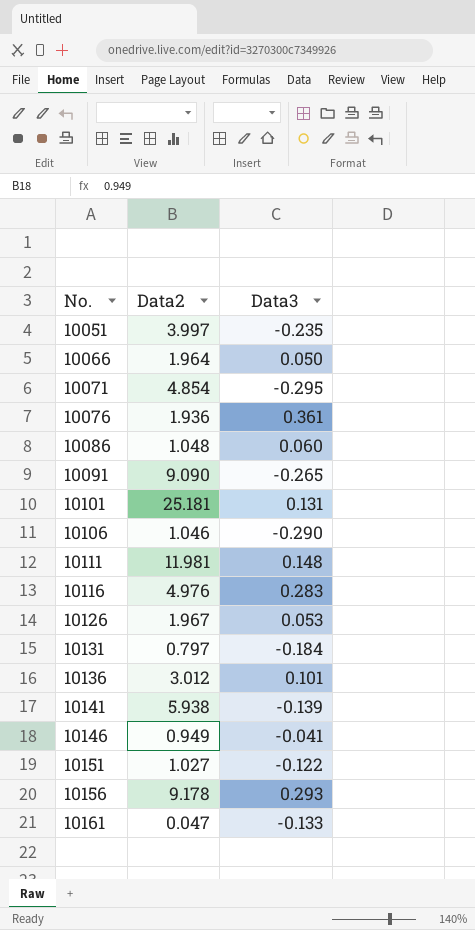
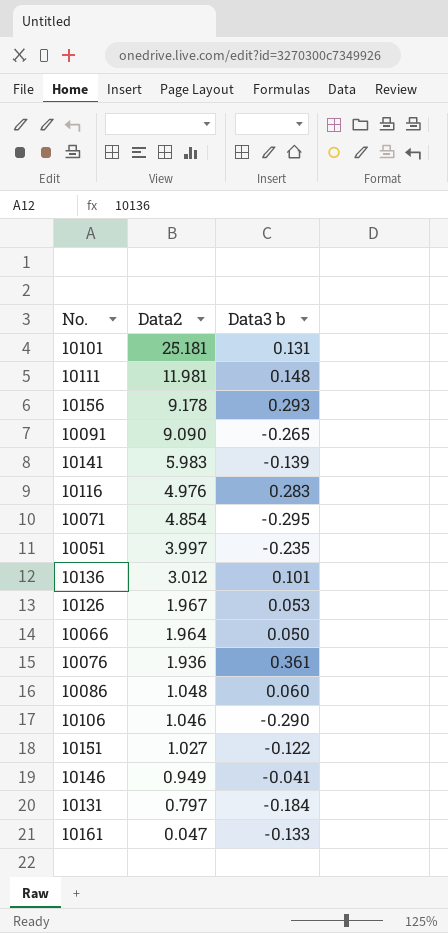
row order: No. ascending -> Data2 descending
column name: Data3 -> Data3 b
10141 | Data2: 5.938 -> 5.983

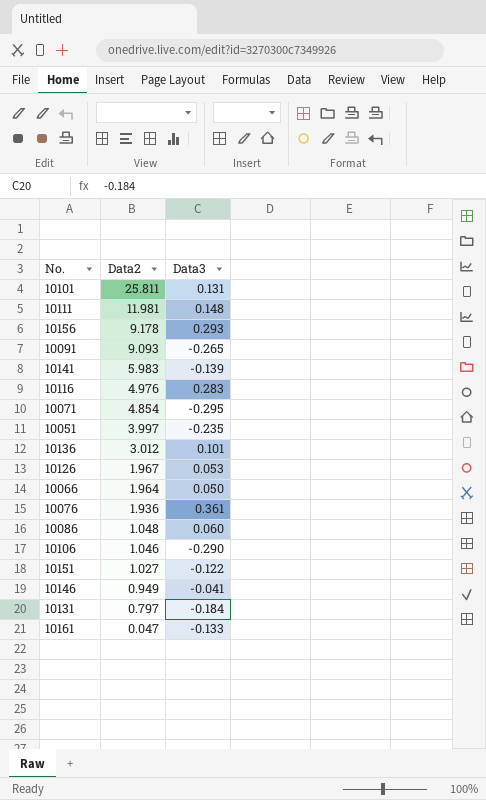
column name: Data3 b -> Data3
10101 | Data2: 25.181 -> 25.811
10091 | Data2: 9.090 -> 9.093

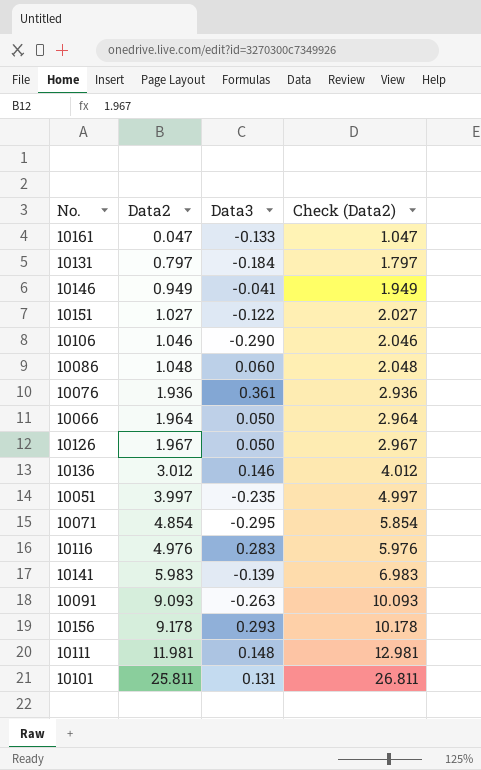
row order: Data2 descending -> Data2 ascending
column Check (Data2) | formula: none -> [Data2] + 1
10126 | Data3: 0.053 -> 0.050
10136 | Data3: 0.101 -> 0.146
10091 | Data3: -0.265 -> -0.263

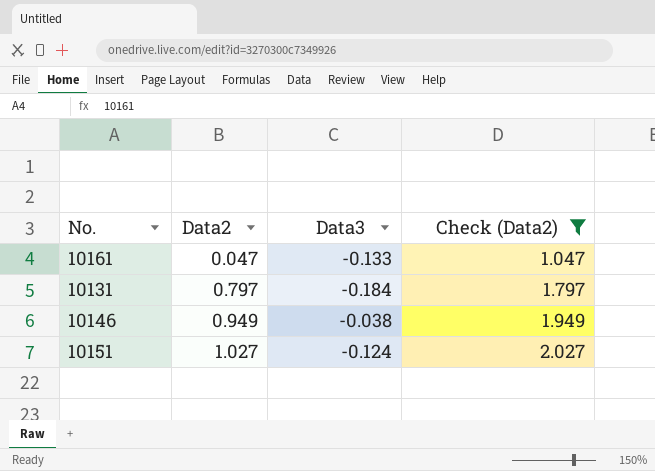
filter: none -> Check (Data2) <= 2.027
10146 | Data3: -0.041 -> -0.038
10151 | Data3: -0.122 -> -0.124

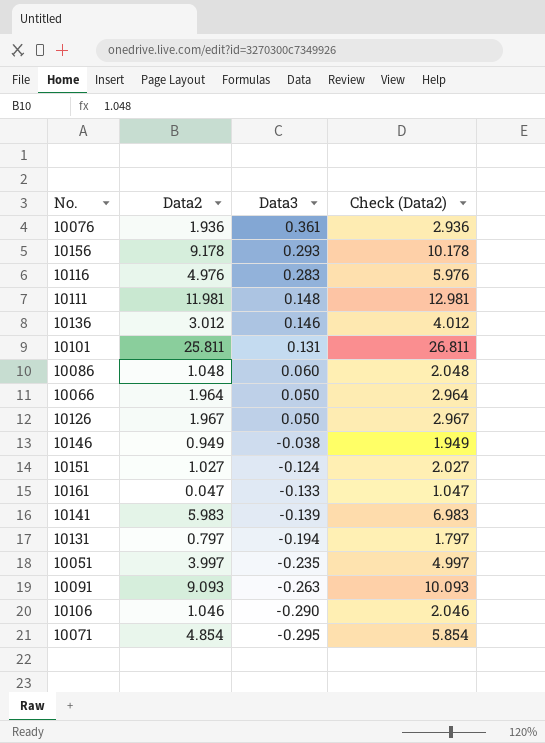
filter: Check (Data2) <= 2.027 -> none
row order: Data2 ascending -> Data3 descending
10131 | Data3: -0.184 -> -0.194

